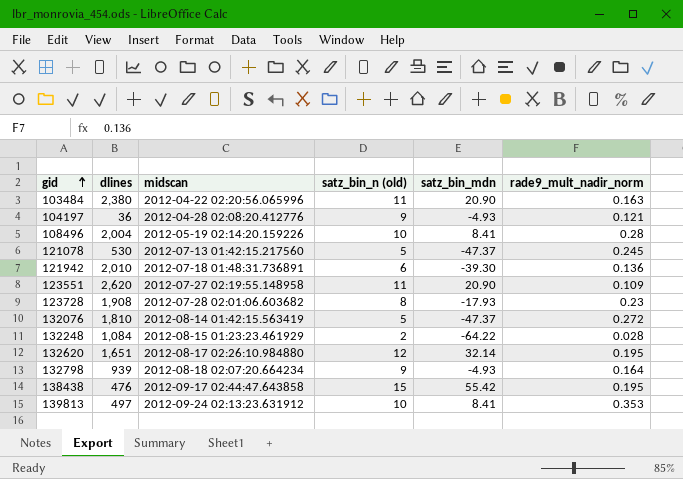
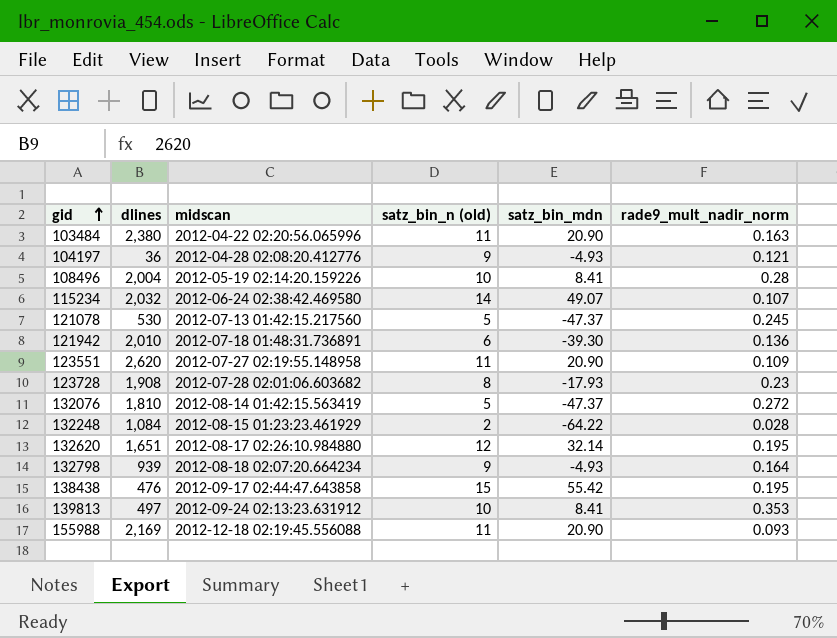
row 115234: none -> 2,032 | 2012-06-24 02:38:42.469580 | 14 | 49.07 | 0.107
row 155988: none -> 2,169 | 2012-12-18 02:19:45.556088 | 11 | 20.90 | 0.093

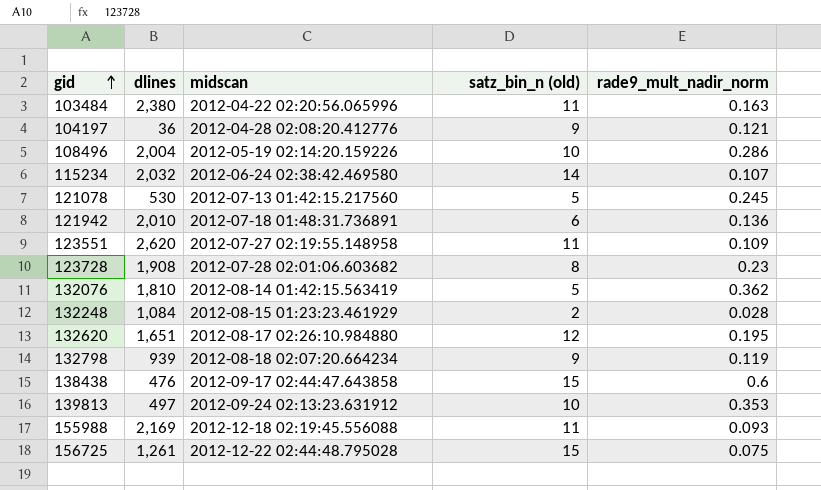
column satz_bin_mdn | position: 5 -> none
108496 | rade9_mult_nadir_norm: 0.28 -> 0.286
132076 | rade9_mult_nadir_norm: 0.272 -> 0.362
132798 | rade9_mult_nadir_norm: 0.164 -> 0.119
138438 | rade9_mult_nadir_norm: 0.195 -> 0.6
row 156725: none -> 1,261 | 2012-12-22 02:44:48.795028 | 15 | 0.075

